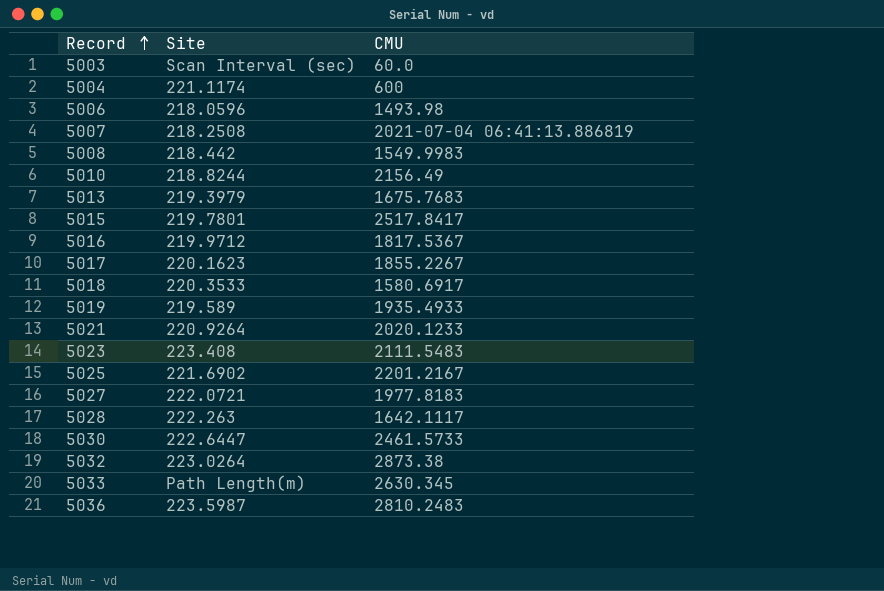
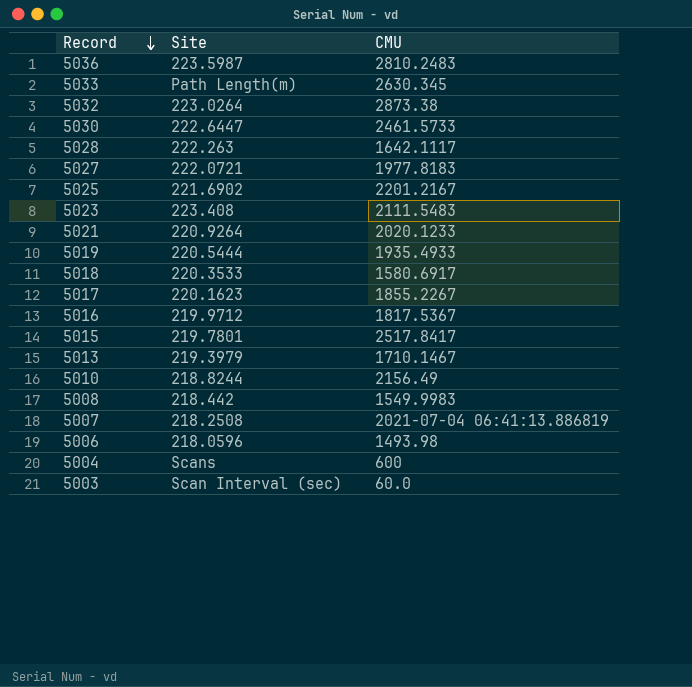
row order: Record ascending -> Record descending
5019 | Site: 219.589 -> 220.5444
5013 | CMU: 1675.7683 -> 1710.1467
5004 | Site: 221.1174 -> Scans

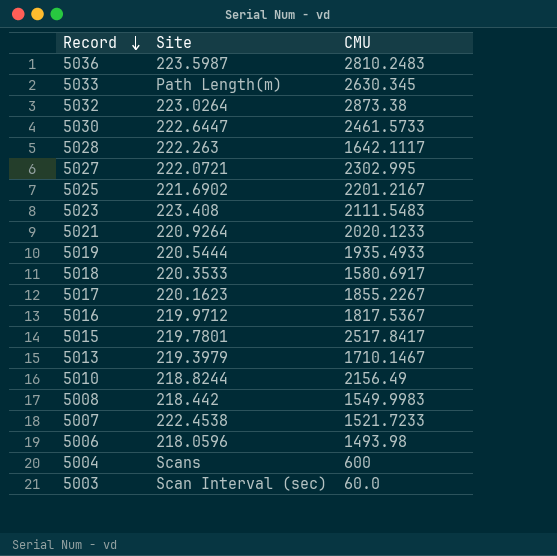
5027 | CMU: 1977.8183 -> 2302.995
5007 | Site: 218.2508 -> 222.4538
5007 | CMU: 2021-07-04 06:41:13.886819 -> 1521.7233

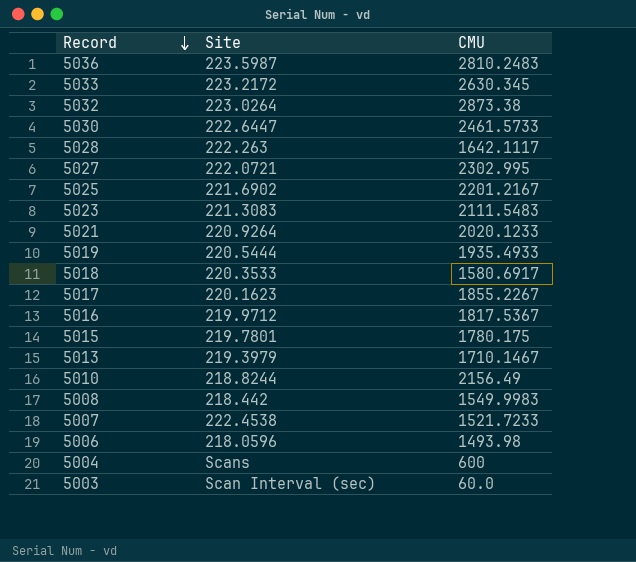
5033 | Site: Path Length(m) -> 223.2172
5023 | Site: 223.408 -> 221.3083
5015 | CMU: 2517.8417 -> 1780.175

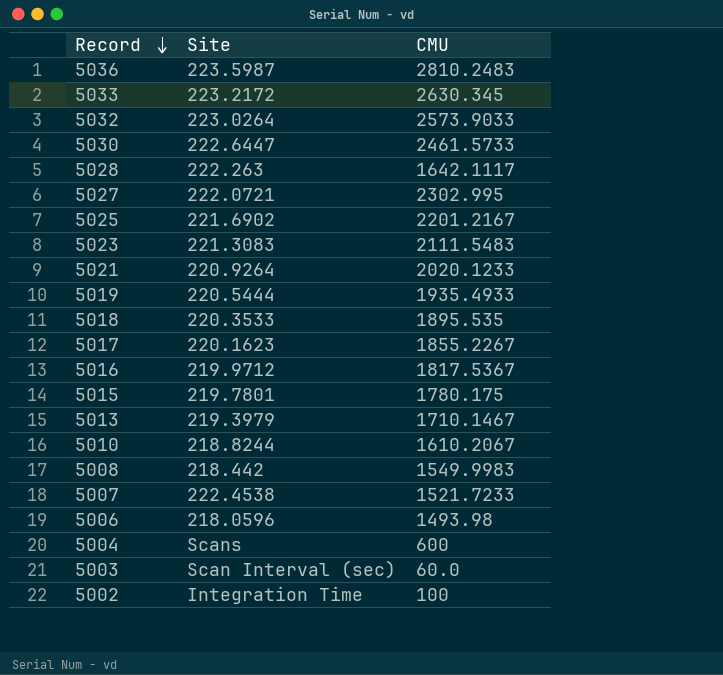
5032 | CMU: 2873.38 -> 2573.9033
5018 | CMU: 1580.6917 -> 1895.535
5010 | CMU: 2156.49 -> 1610.2067
row 5002: none -> Integration Time | 100

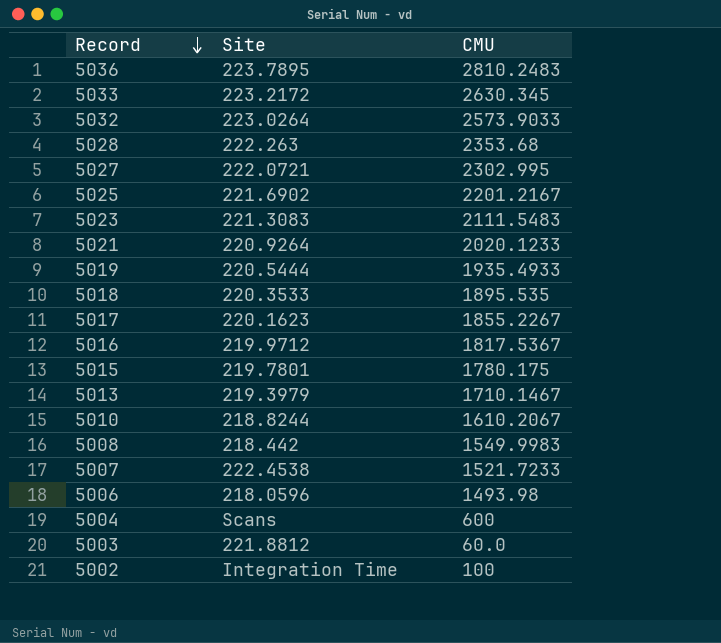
row 5030: 222.6447 | 2461.5733 -> none
5036 | Site: 223.5987 -> 223.7895
5028 | CMU: 1642.1117 -> 2353.68
5003 | Site: Scan Interval (sec) -> 221.8812

